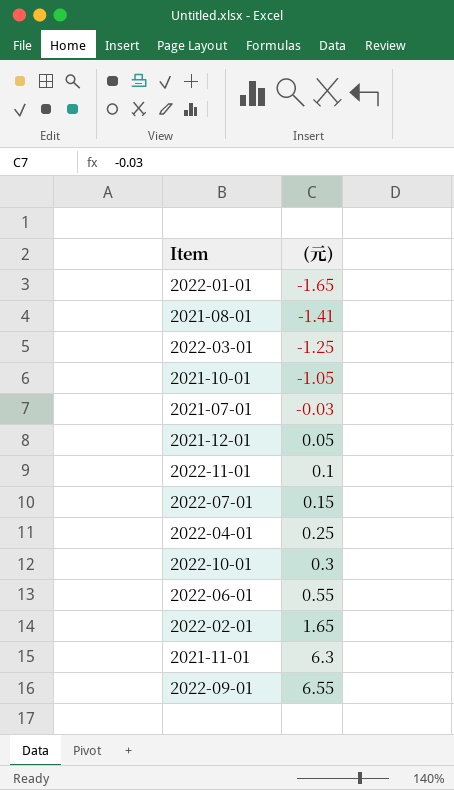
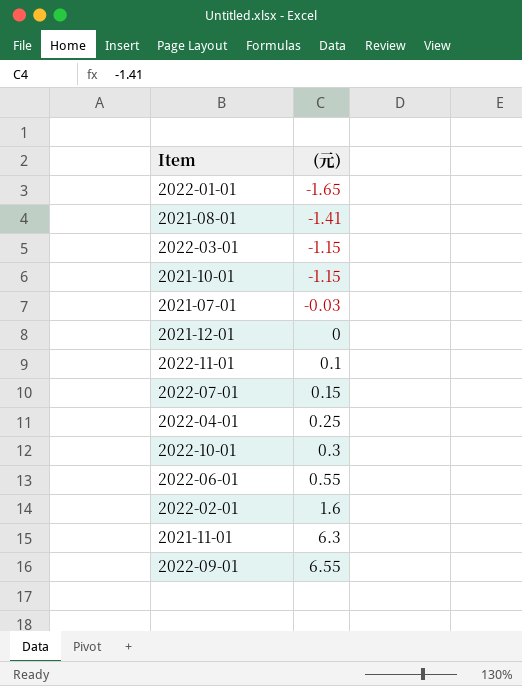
2022-03-01 | (元): -1.25 -> -1.15
2021-10-01 | (元): -1.05 -> -1.15
2021-12-01 | (元): 0.05 -> 0
2022-02-01 | (元): 1.65 -> 1.6

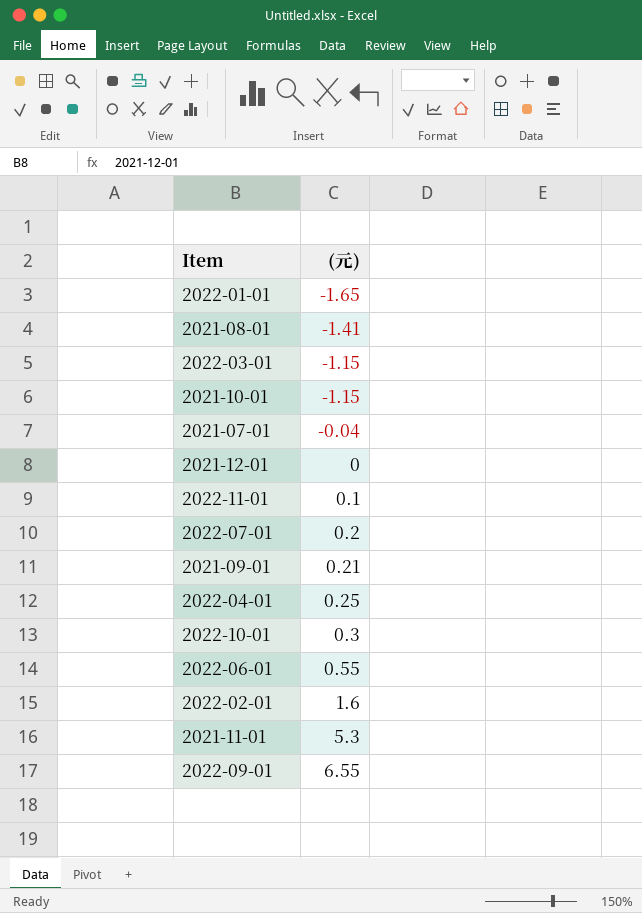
2021-07-01 | (元): -0.03 -> -0.04
2022-07-01 | (元): 0.15 -> 0.2
row 2021-09-01: none -> 0.21
2021-11-01 | (元): 6.3 -> 5.3

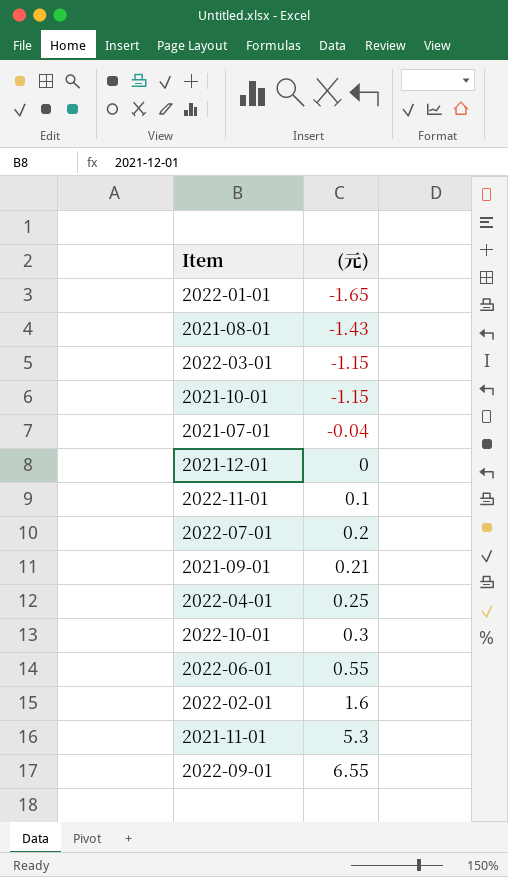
2021-08-01 | (元): -1.41 -> -1.43

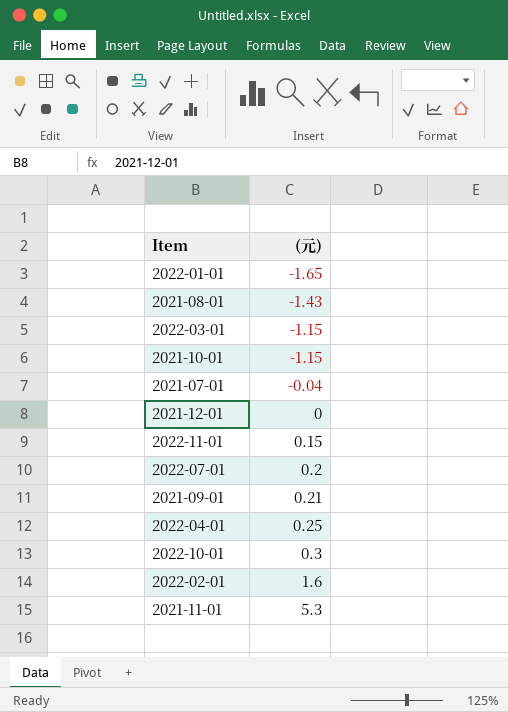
row 2022-06-01: 0.55 -> none
row 2022-09-01: 6.55 -> none
2022-11-01 | (元): 0.1 -> 0.15

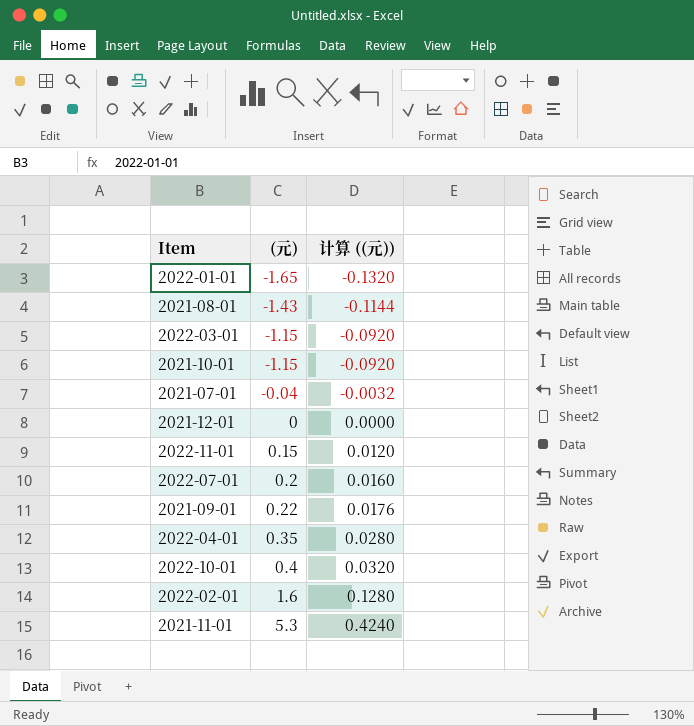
column 计算 ((元)) | formula: none -> [(元)] * 0.08
2021-09-01 | (元): 0.21 -> 0.22
2022-04-01 | (元): 0.25 -> 0.35
2022-10-01 | (元): 0.3 -> 0.4

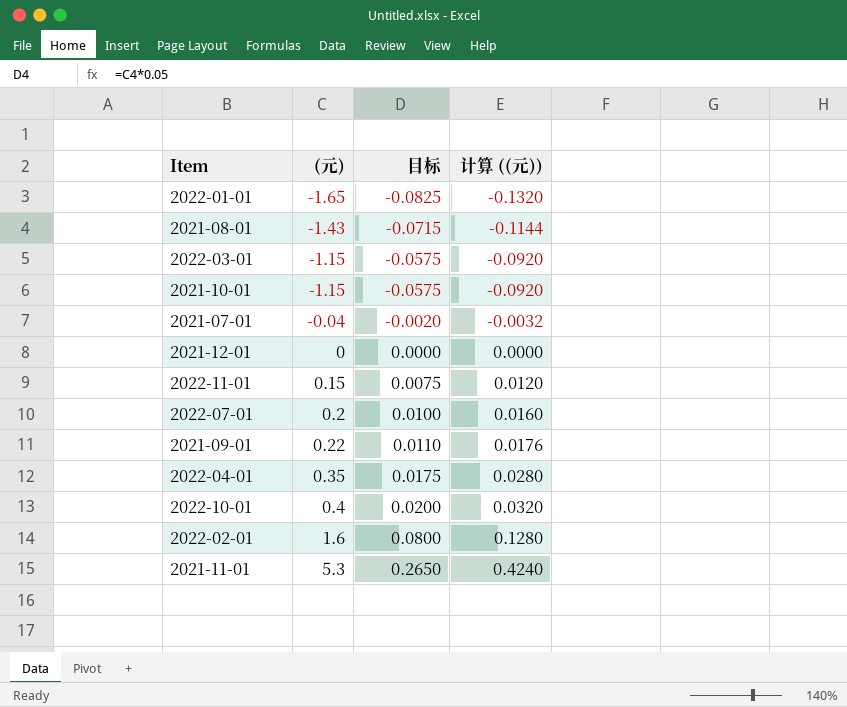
column 目标 | formula: none -> [(元)] * 0.05

